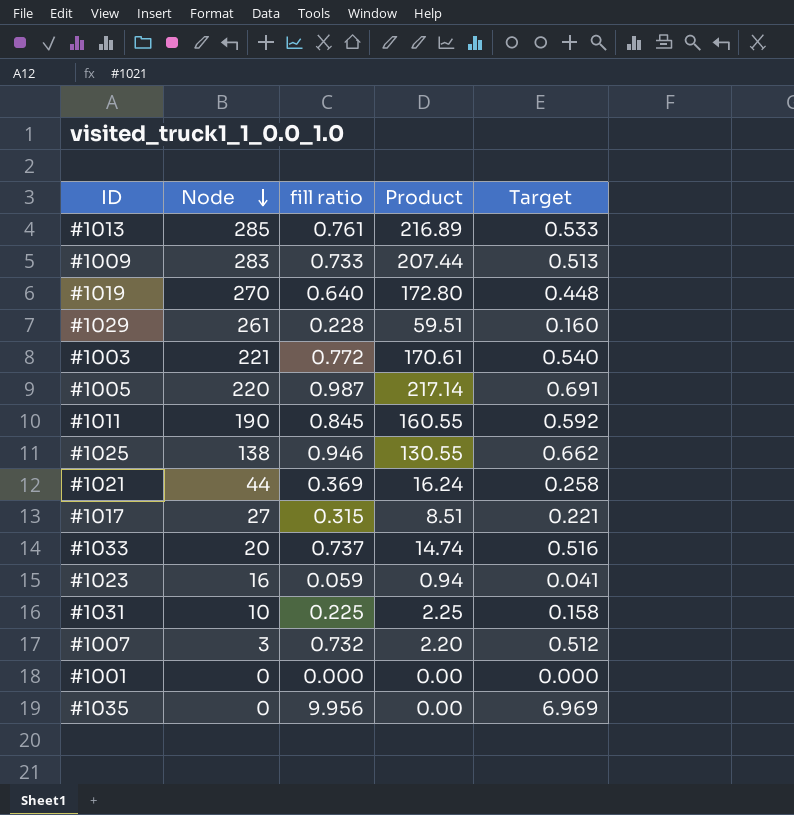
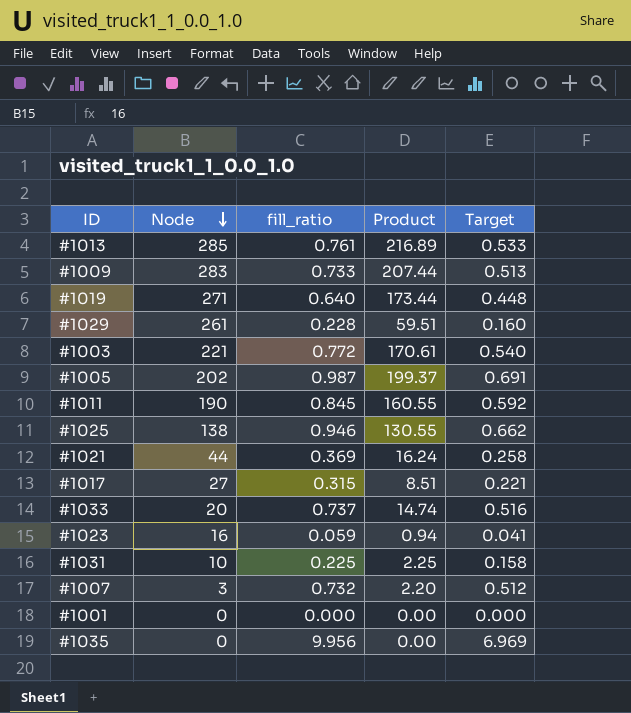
column name: fill ratio -> fill_ratio
#1019 | Node: 270 -> 271
#1019 | Product: 172.80 -> 173.44
#1005 | Node: 220 -> 202
#1005 | Product: 217.14 -> 199.37

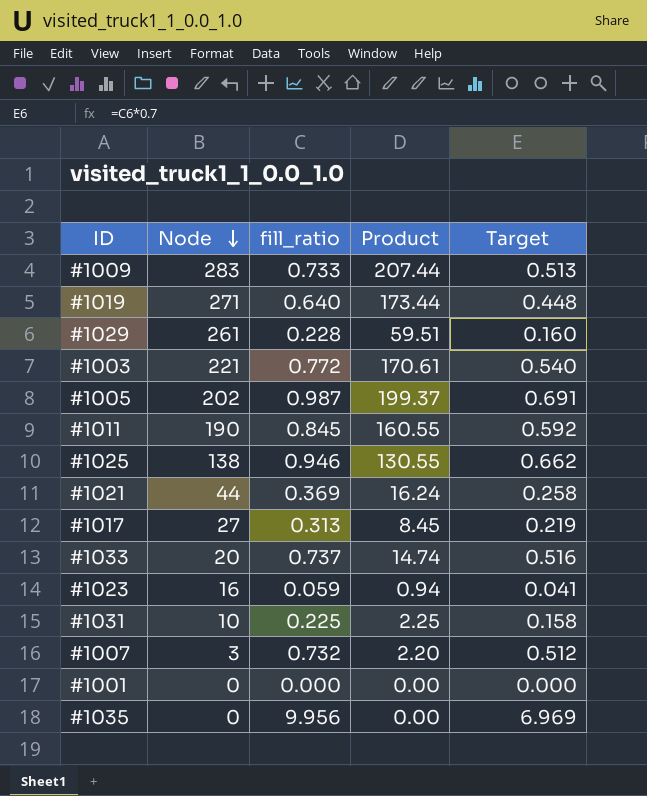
row #1013: 285 | 0.761 | 216.89 | 0.533 -> none
#1017 | fill_ratio: 0.315 -> 0.313
#1017 | Product: 8.51 -> 8.45
#1017 | Target: 0.221 -> 0.219

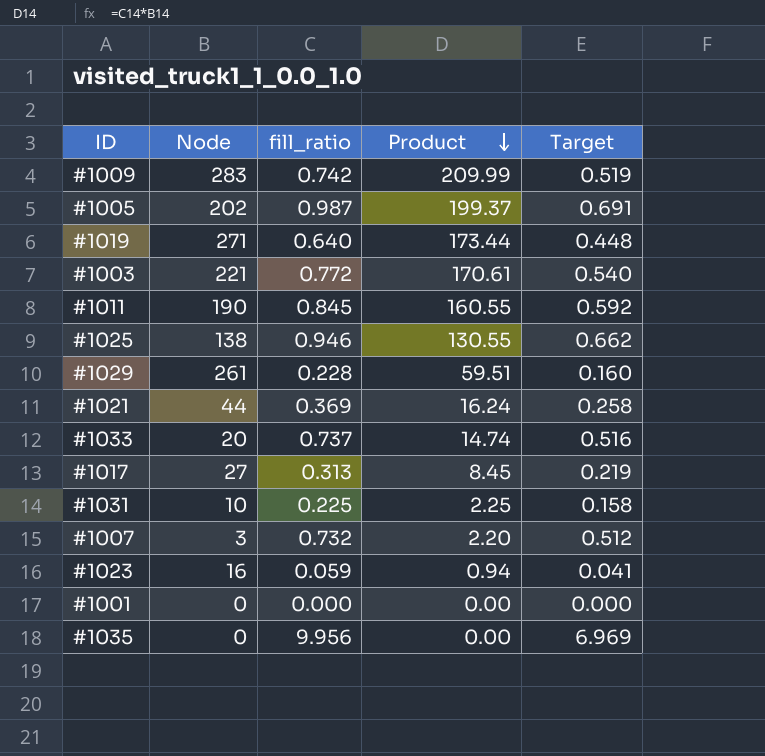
row order: Node descending -> Product descending
#1009 | fill_ratio: 0.733 -> 0.742
#1009 | Product: 207.44 -> 209.99
#1009 | Target: 0.513 -> 0.519

